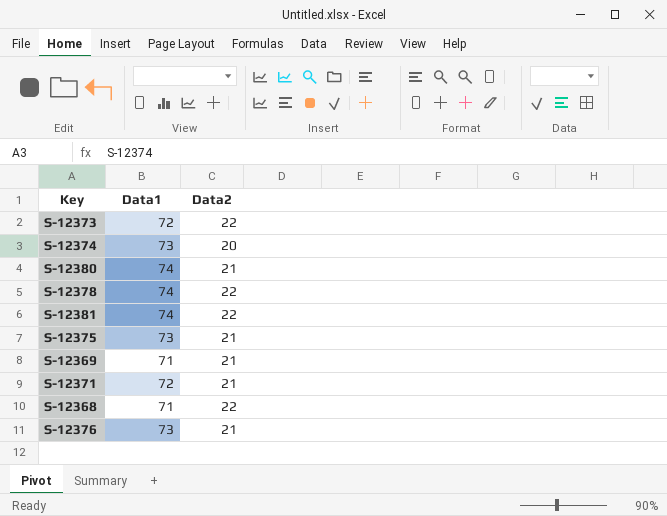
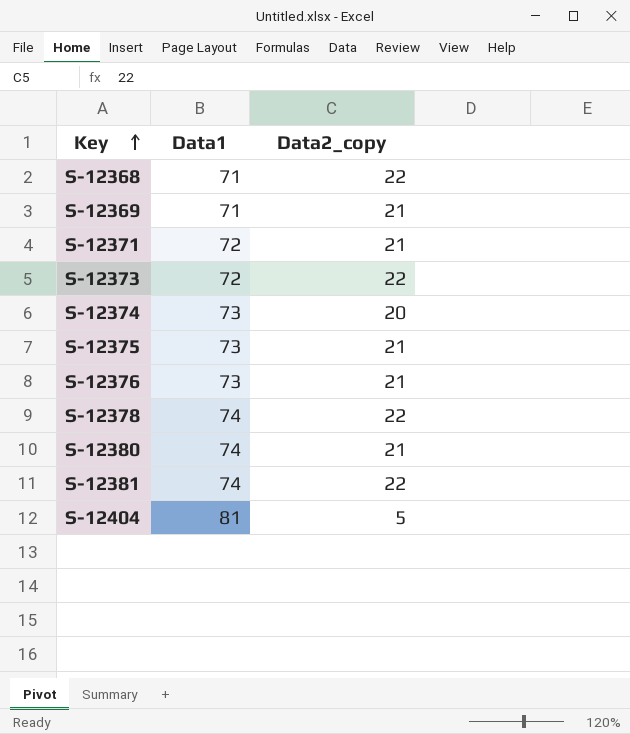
row order: none -> Key ascending
column name: Data2 -> Data2_copy
row S-12404: none -> 81 | 5

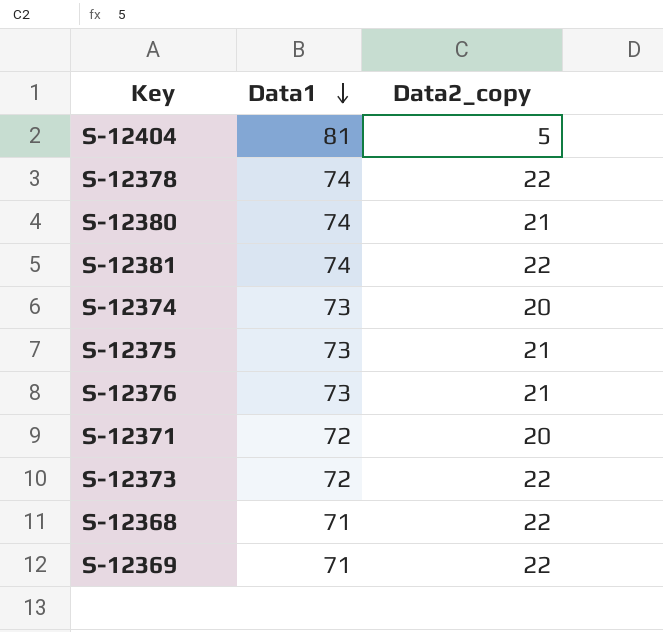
row order: Key ascending -> Data1 descending
S-12371 | Data2_copy: 21 -> 20
S-12369 | Data2_copy: 21 -> 22

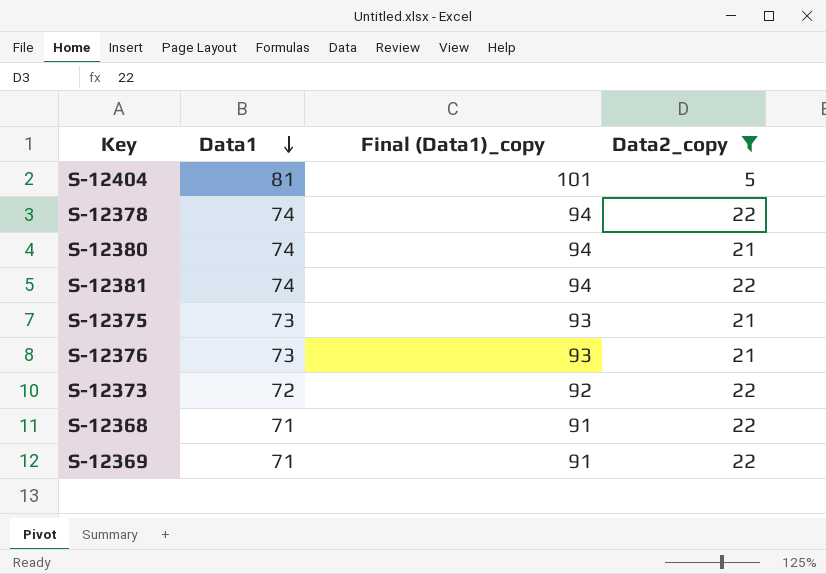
filter: none -> Data2_copy != 20
column Final (Data1)_copy | formula: none -> [Data1] + 20

